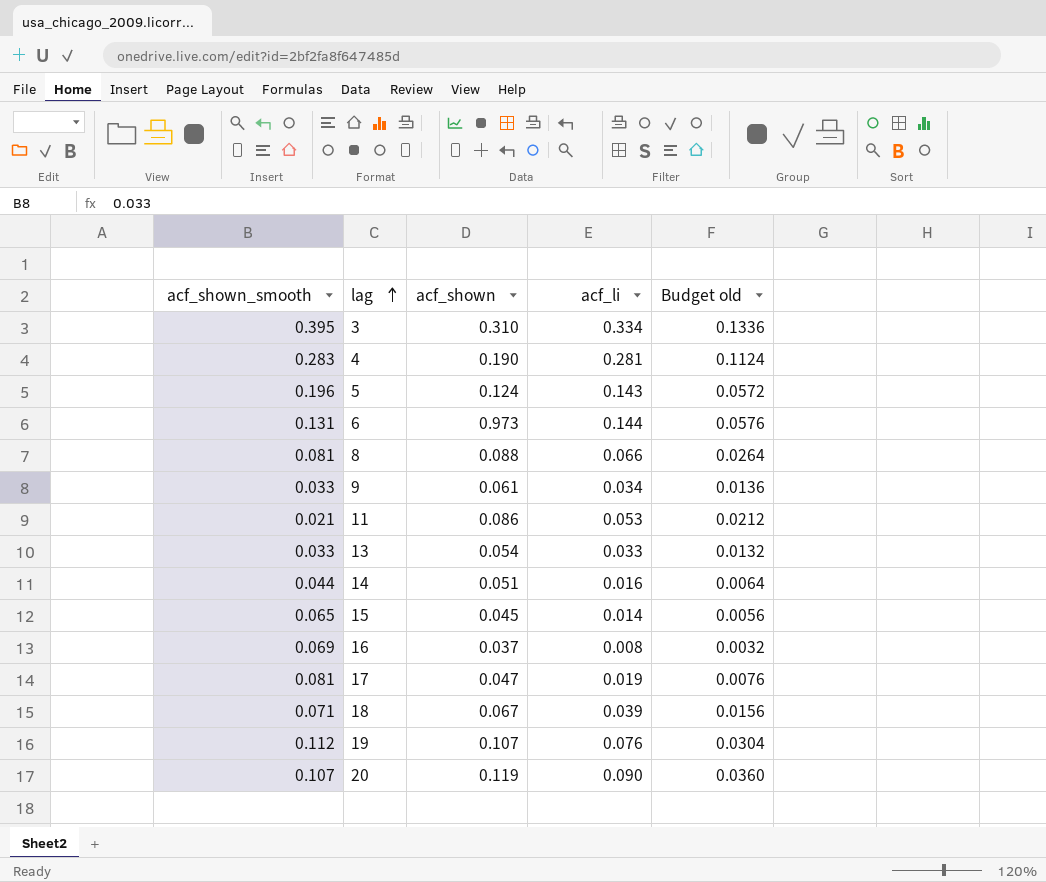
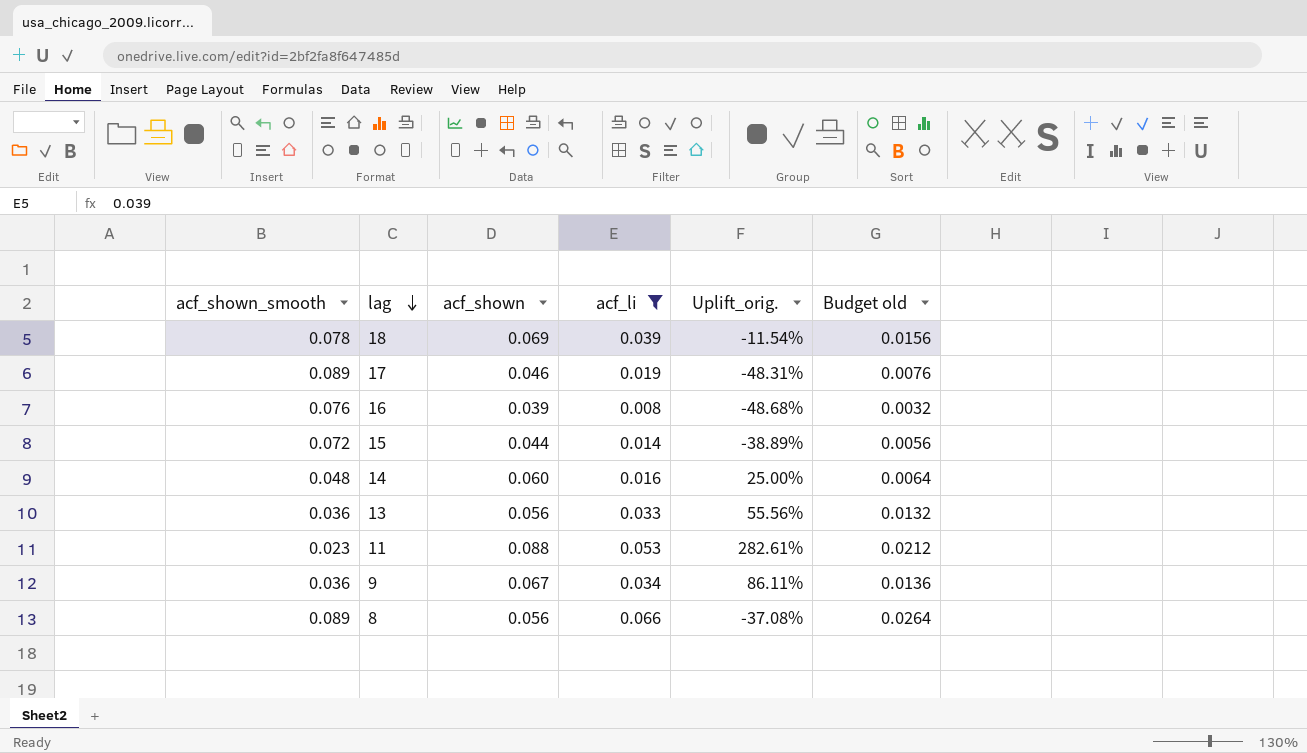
filter: none -> acf_li <= 0.066
row order: lag ascending -> lag descending
column Uplift_orig. | formula: none -> ([acf_shown] - [acf_shown_smooth]) / [acf_shown_smooth]
18 | acf_shown_smooth: 0.071 -> 0.078
18 | acf_shown: 0.067 -> 0.069
17 | acf_shown_smooth: 0.081 -> 0.089
17 | acf_shown: 0.047 -> 0.046
16 | acf_shown_smooth: 0.069 -> 0.076
16 | acf_shown: 0.037 -> 0.039
15 | acf_shown_smooth: 0.065 -> 0.072
15 | acf_shown: 0.045 -> 0.044
14 | acf_shown_smooth: 0.044 -> 0.048
14 | acf_shown: 0.051 -> 0.060
13 | acf_shown_smooth: 0.033 -> 0.036
13 | acf_shown: 0.054 -> 0.056
11 | acf_shown_smooth: 0.021 -> 0.023
11 | acf_shown: 0.086 -> 0.088
9 | acf_shown_smooth: 0.033 -> 0.036
9 | acf_shown: 0.061 -> 0.067
8 | acf_shown_smooth: 0.081 -> 0.089
8 | acf_shown: 0.088 -> 0.056

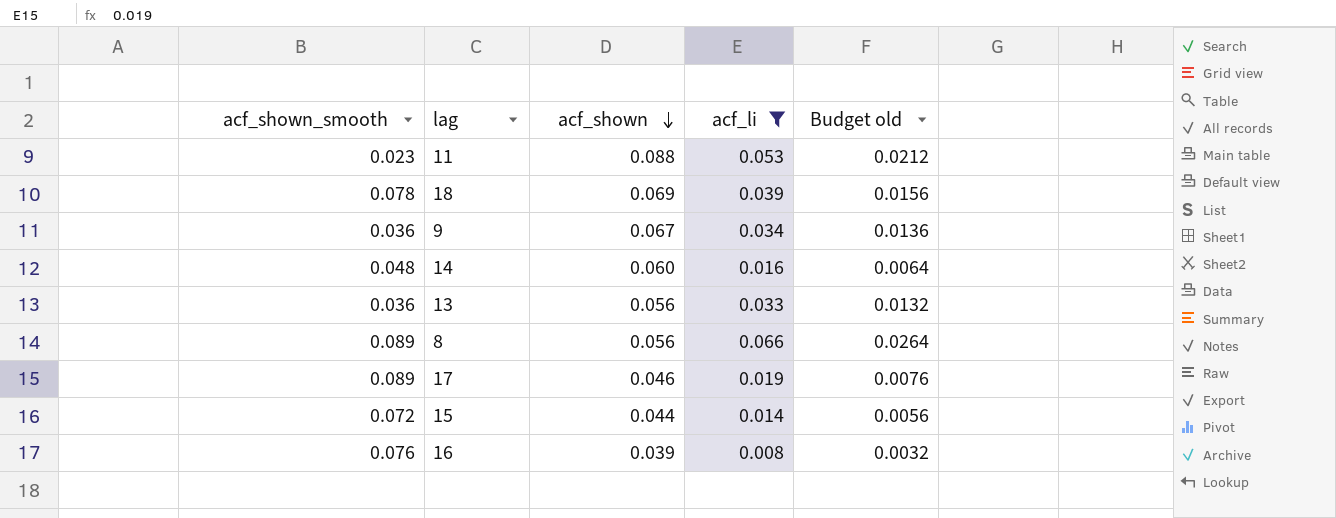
row order: lag descending -> acf_shown descending
column Uplift_orig. | formula: ([acf_shown] - [acf_shown_smooth]) / [acf_shown_smooth] -> none

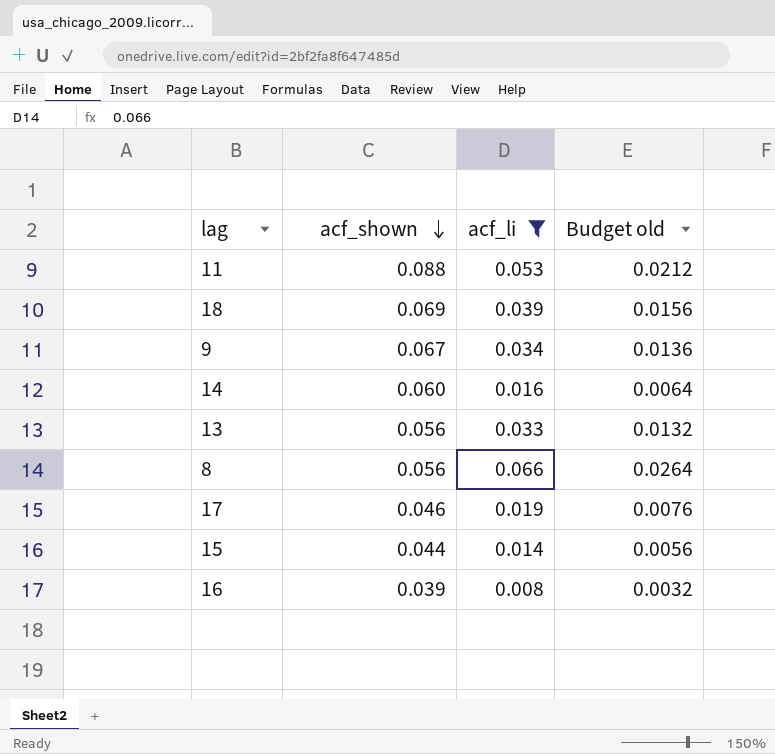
column acf_shown_smooth | position: 1 -> none

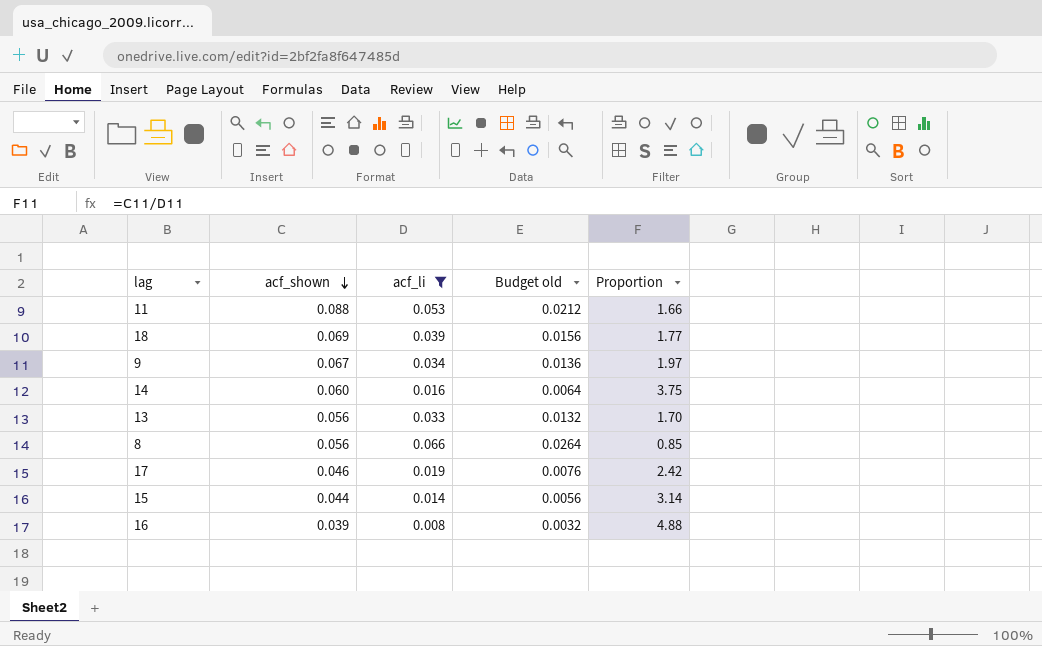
column Proportion | formula: none -> [acf_shown] / [acf_li]

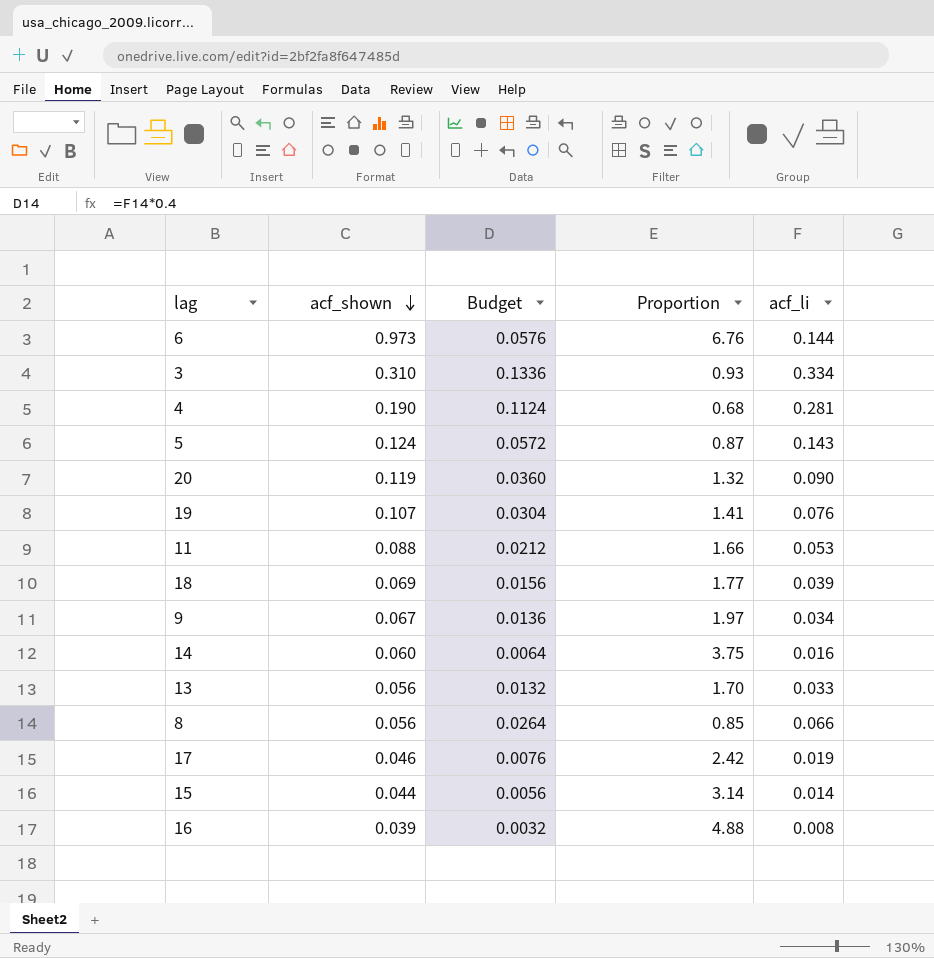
filter: acf_li <= 0.066 -> none
column name: Budget old -> Budget
column acf_li | position: 3 -> 5

